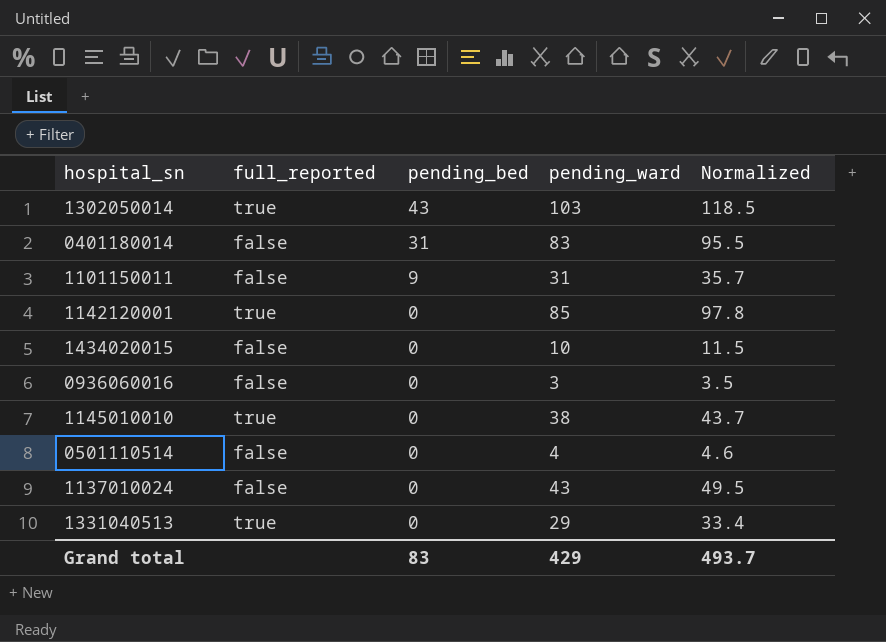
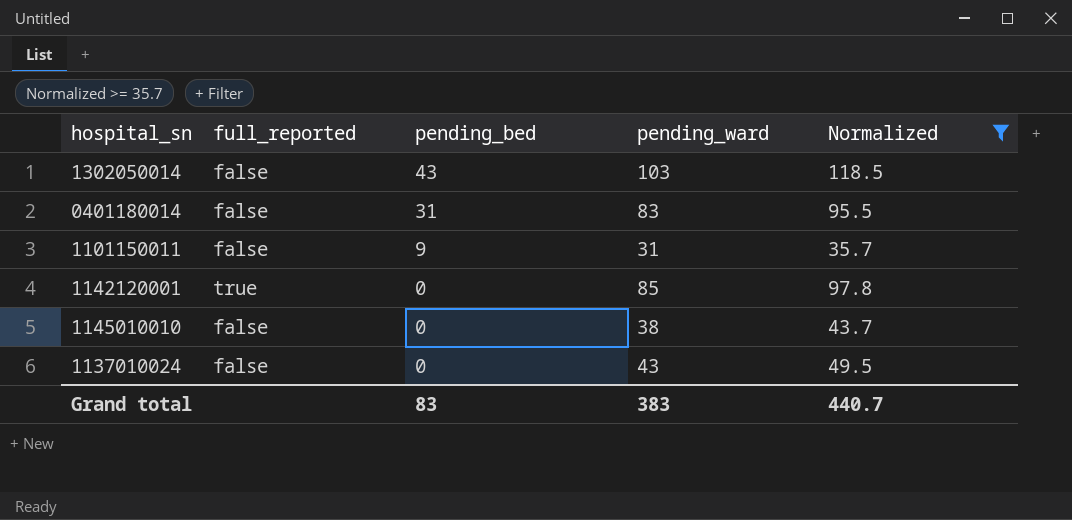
filter: none -> Normalized >= 35.7
1302050014 | full_reported: true -> false
1145010010 | full_reported: true -> false
Grand total | pending_ward: 429 -> 383
Grand total | Normalized: 493.7 -> 440.7

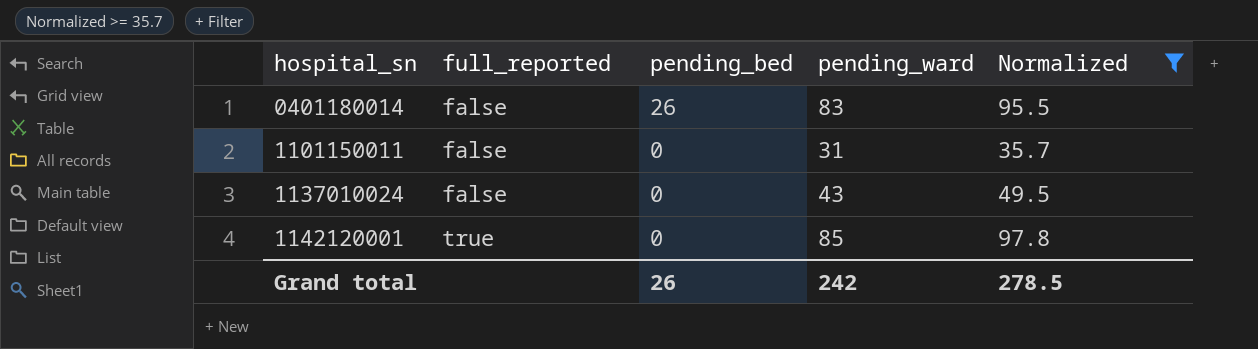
row order: pending_bed descending -> hospital_sn ascending
row 1302050014: false | 43 | 103 | 118.5 -> none
row 1145010010: false | 0 | 38 | 43.7 -> none
0401180014 | pending_bed: 31 -> 26
1101150011 | pending_bed: 9 -> 0
Grand total | pending_bed: 83 -> 26
Grand total | pending_ward: 383 -> 242
Grand total | Normalized: 440.7 -> 278.5

